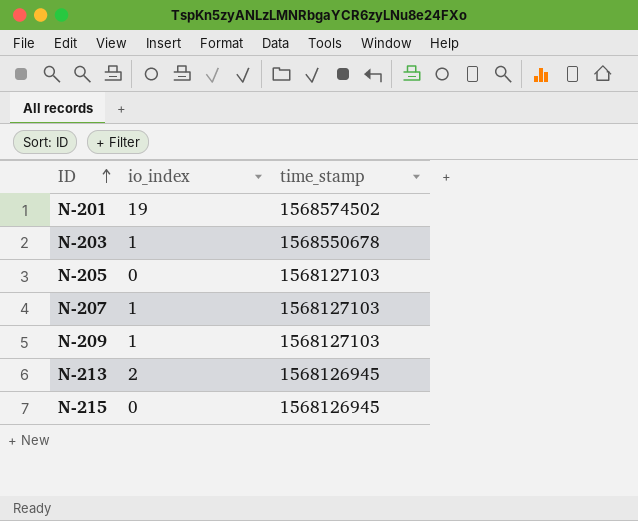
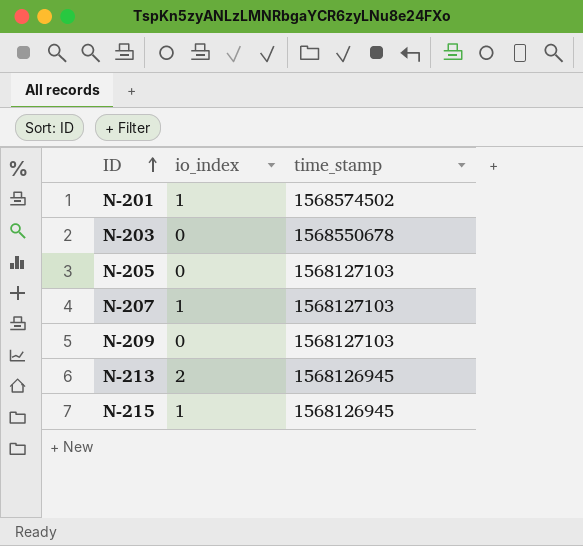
N-201 | io_index: 19 -> 1
N-203 | io_index: 1 -> 0
N-209 | io_index: 1 -> 0
N-215 | io_index: 0 -> 1

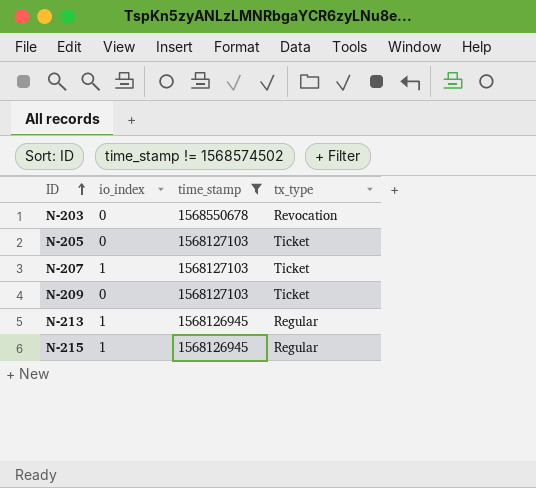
filter: none -> time_stamp != 1568574502
column tx_type | position: none -> 4
N-213 | io_index: 2 -> 1

